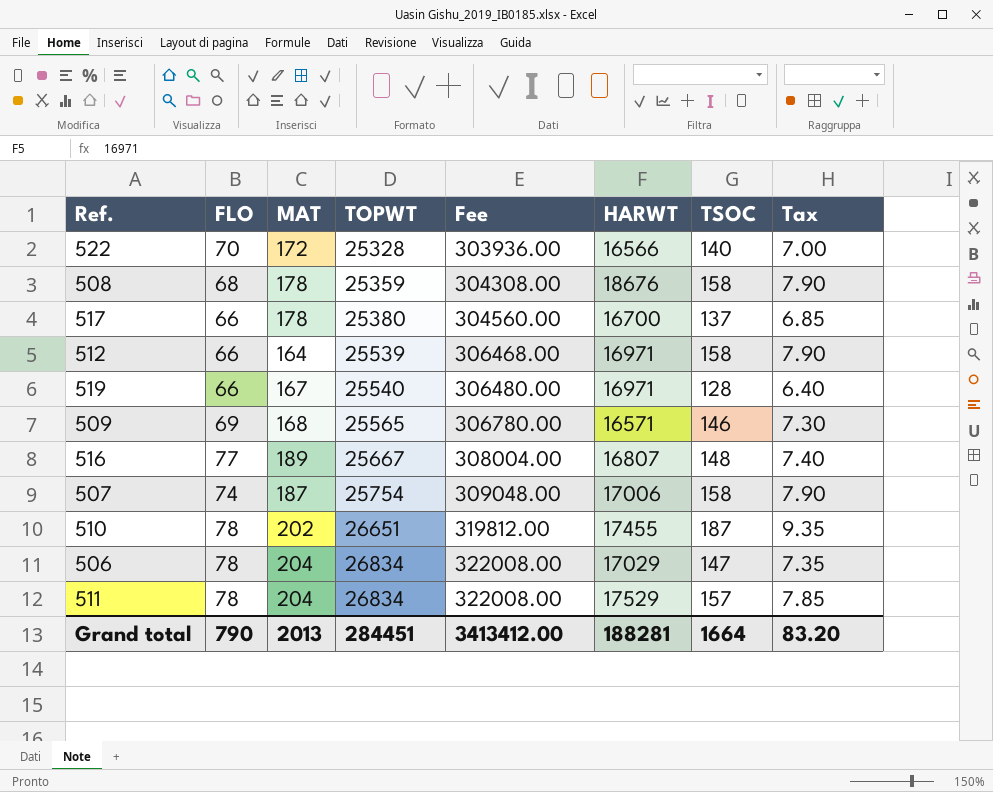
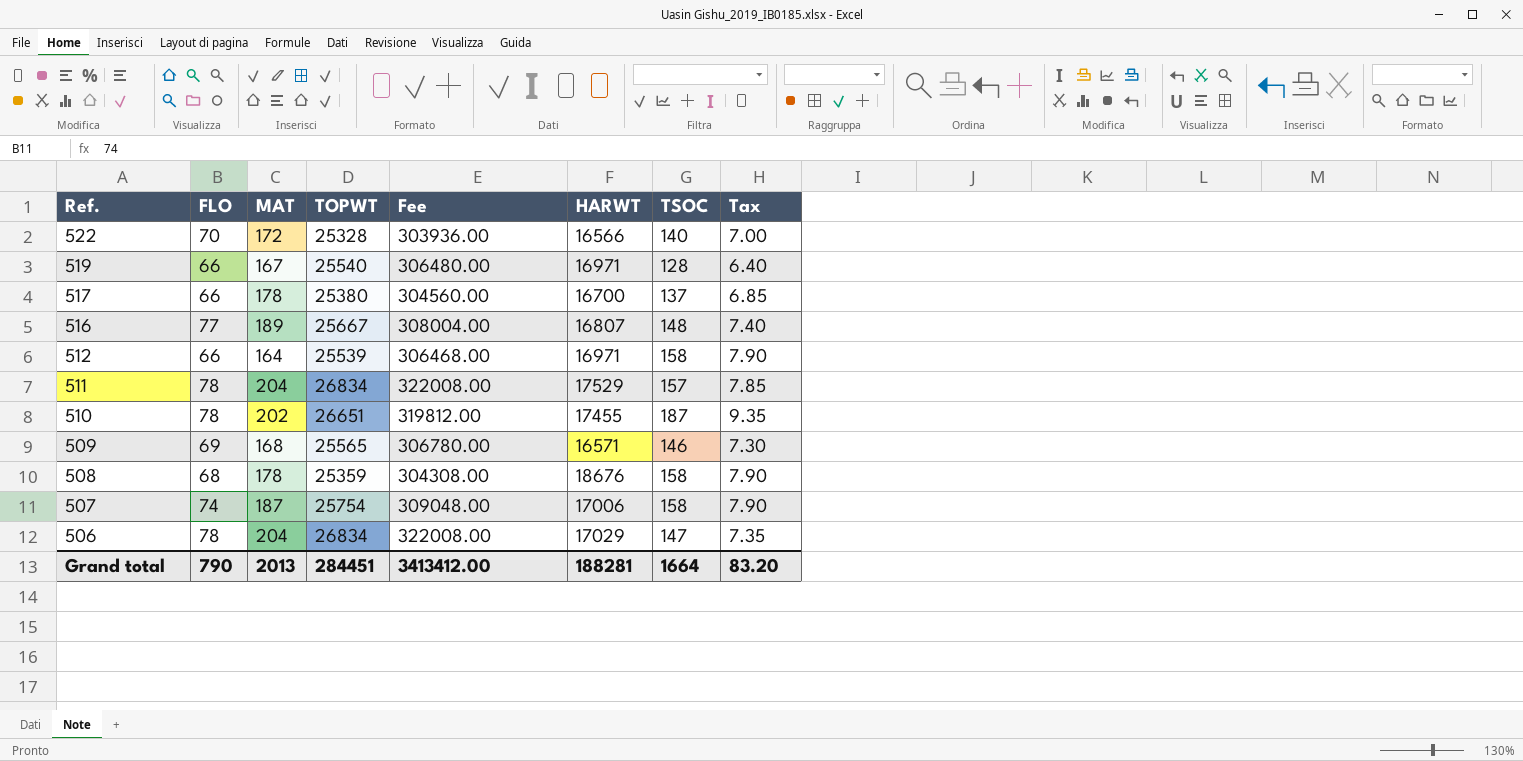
row order: TOPWT ascending -> Ref. descending

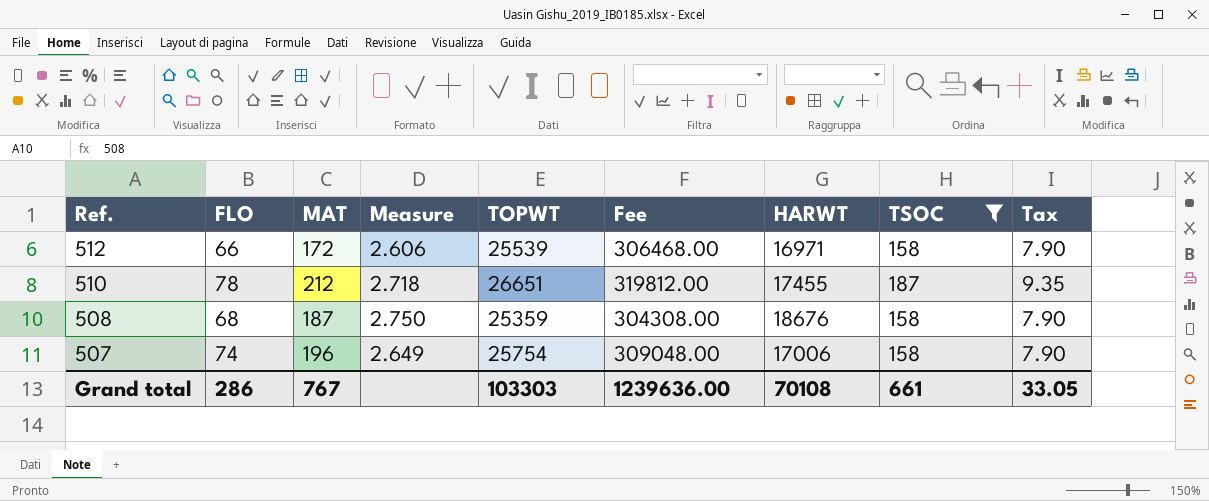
filter: none -> TSOC >= 158
column Measure | formula: none -> [MAT] / [FLO]
512 | MAT: 164 -> 172
510 | MAT: 202 -> 212
508 | MAT: 178 -> 187
507 | MAT: 187 -> 196
Grand total | FLO: 790 -> 286
Grand total | MAT: 2013 -> 767
Grand total | TOPWT: 284451 -> 103303
Grand total | Fee: 3413412.00 -> 1239636.00
Grand total | HARWT: 188281 -> 70108
Grand total | TSOC: 1664 -> 661
Grand total | Tax: 83.20 -> 33.05

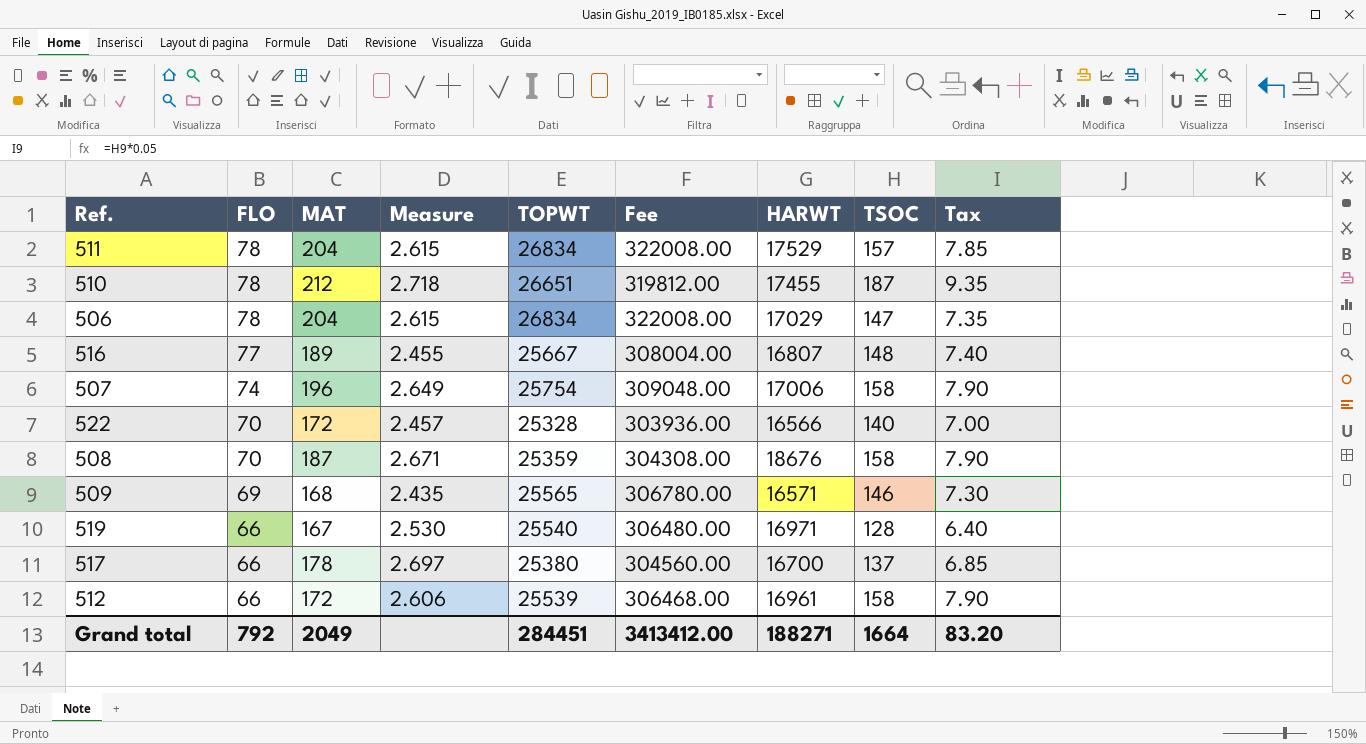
filter: TSOC >= 158 -> none
row order: Ref. descending -> FLO descending
508 | FLO: 68 -> 70
508 | Measure: 2.750 -> 2.671
512 | HARWT: 16971 -> 16961
Grand total | FLO: 286 -> 792
Grand total | MAT: 767 -> 2049
Grand total | TOPWT: 103303 -> 284451
Grand total | Fee: 1239636.00 -> 3413412.00
Grand total | HARWT: 70108 -> 188271
Grand total | TSOC: 661 -> 1664
Grand total | Tax: 33.05 -> 83.20

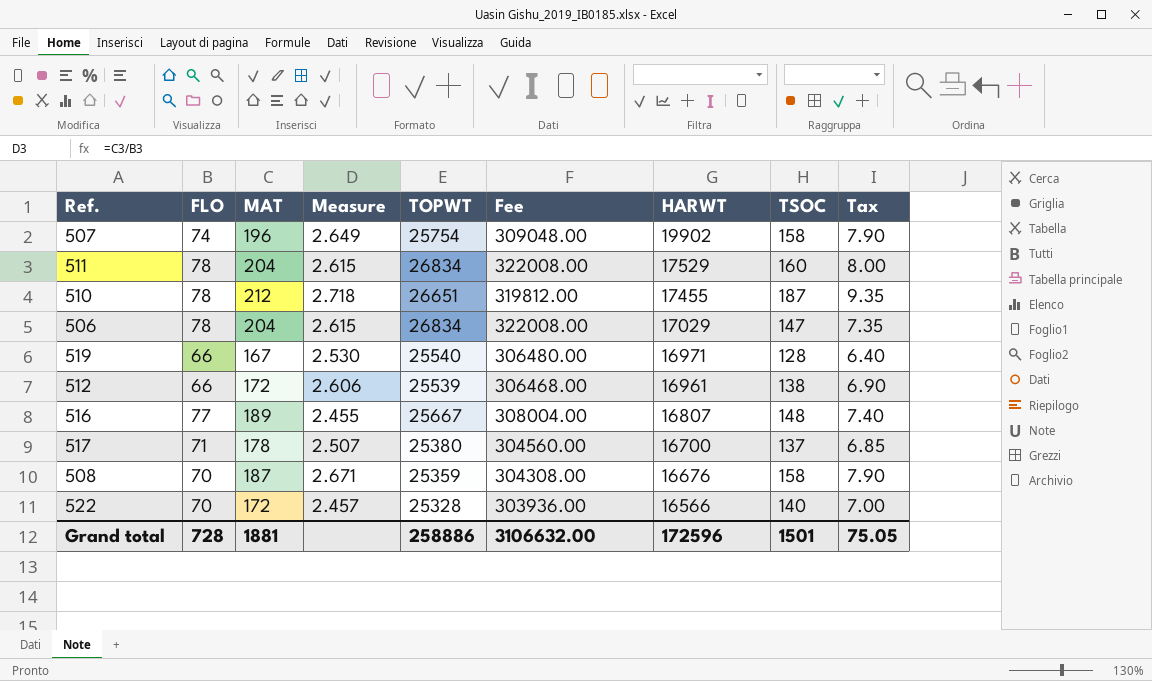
row order: FLO descending -> HARWT descending
row 509: 69 | 168 | 2.435 | 25565 | 306780.00 | 16571 | 146 | 7.30 -> none
507 | HARWT: 17006 -> 19902
511 | TSOC: 157 -> 160
511 | Tax: 7.85 -> 8.00
512 | TSOC: 158 -> 138
512 | Tax: 7.90 -> 6.90
517 | FLO: 66 -> 71
517 | Measure: 2.697 -> 2.507
508 | HARWT: 18676 -> 16676
Grand total | FLO: 792 -> 728
Grand total | MAT: 2049 -> 1881
Grand total | TOPWT: 284451 -> 258886
Grand total | Fee: 3413412.00 -> 3106632.00
Grand total | HARWT: 188271 -> 172596
Grand total | TSOC: 1664 -> 1501
Grand total | Tax: 83.20 -> 75.05

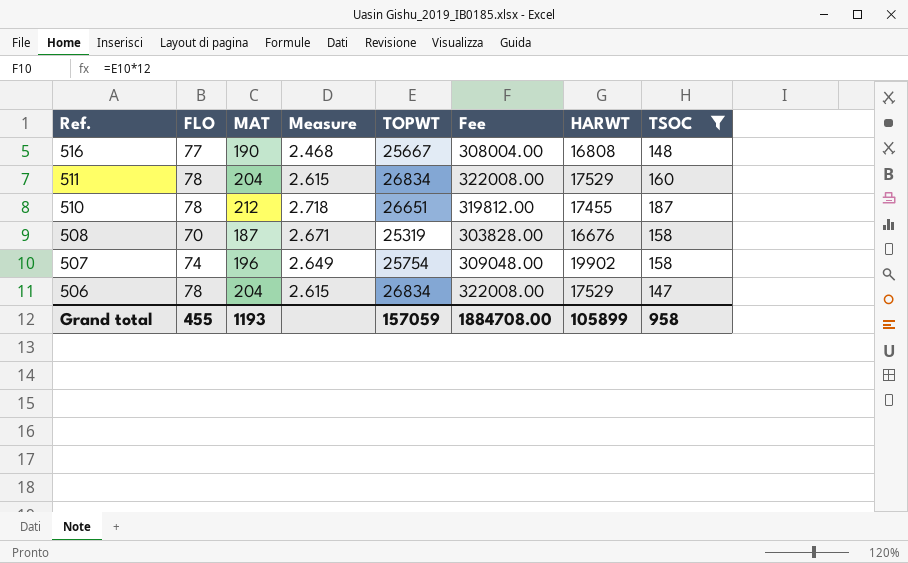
filter: none -> TSOC >= 147
row order: HARWT descending -> Ref. descending
column Tax | formula: [TSOC] * 0.05 -> none
516 | MAT: 189 -> 190
516 | Measure: 2.455 -> 2.468
516 | HARWT: 16807 -> 16808
508 | TOPWT: 25359 -> 25319
508 | Fee: 304308.00 -> 303828.00
506 | HARWT: 17029 -> 17529
Grand total | FLO: 728 -> 455
Grand total | MAT: 1881 -> 1193
Grand total | TOPWT: 258886 -> 157059
Grand total | Fee: 3106632.00 -> 1884708.00
Grand total | HARWT: 172596 -> 105899
Grand total | TSOC: 1501 -> 958

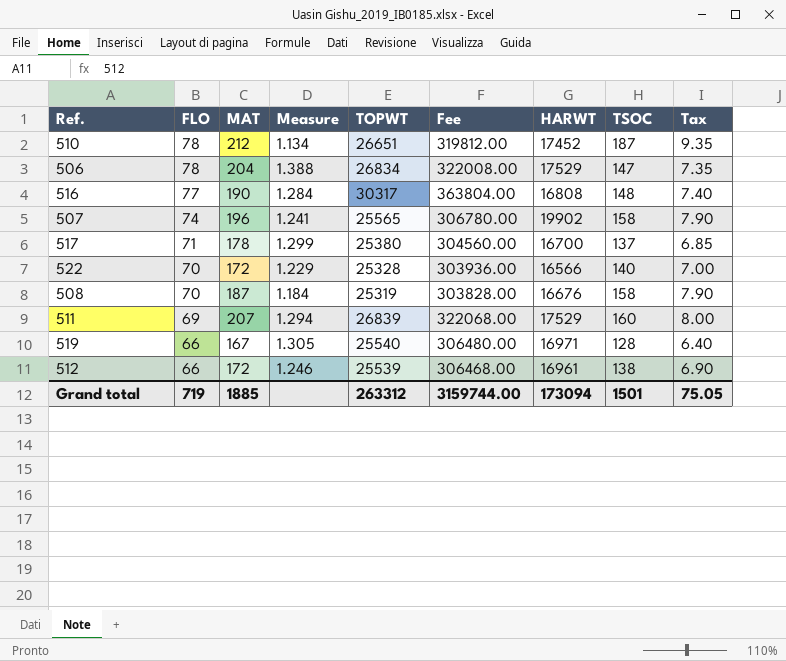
filter: TSOC >= 147 -> none
row order: Ref. descending -> FLO descending
column Measure | formula: [MAT] / [FLO] -> [MAT] / [TSOC]
column Tax | formula: none -> [TSOC] * 0.05
510 | HARWT: 17455 -> 17452
516 | TOPWT: 25667 -> 30317
516 | Fee: 308004.00 -> 363804.00
507 | TOPWT: 25754 -> 25565
507 | Fee: 309048.00 -> 306780.00
511 | FLO: 78 -> 69
511 | MAT: 204 -> 207
511 | TOPWT: 26834 -> 26839
511 | Fee: 322008.00 -> 322068.00
Grand total | FLO: 455 -> 719
Grand total | MAT: 1193 -> 1885
Grand total | TOPWT: 157059 -> 263312
Grand total | Fee: 1884708.00 -> 3159744.00
Grand total | HARWT: 105899 -> 173094
Grand total | TSOC: 958 -> 1501

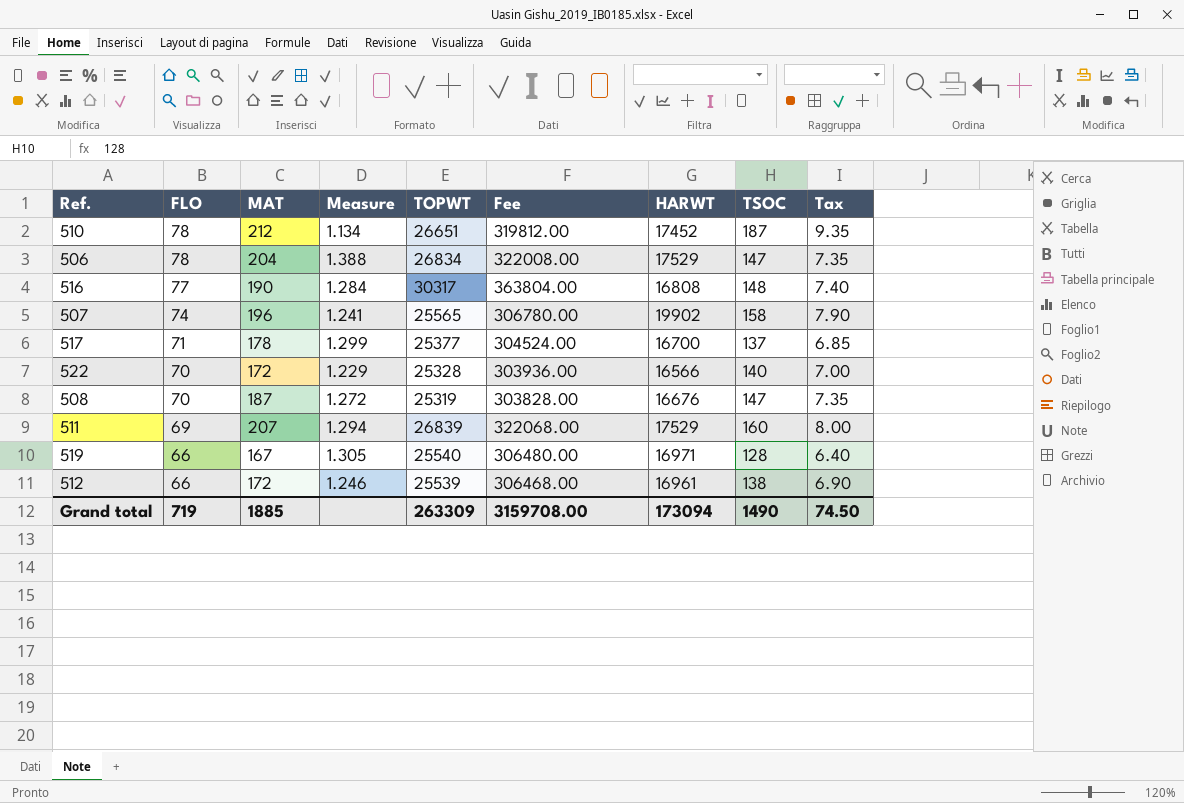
517 | TOPWT: 25380 -> 25377
517 | Fee: 304560.00 -> 304524.00
508 | Measure: 1.184 -> 1.272
508 | TSOC: 158 -> 147
508 | Tax: 7.90 -> 7.35
Grand total | TOPWT: 263312 -> 263309
Grand total | Fee: 3159744.00 -> 3159708.00
Grand total | TSOC: 1501 -> 1490
Grand total | Tax: 75.05 -> 74.50

